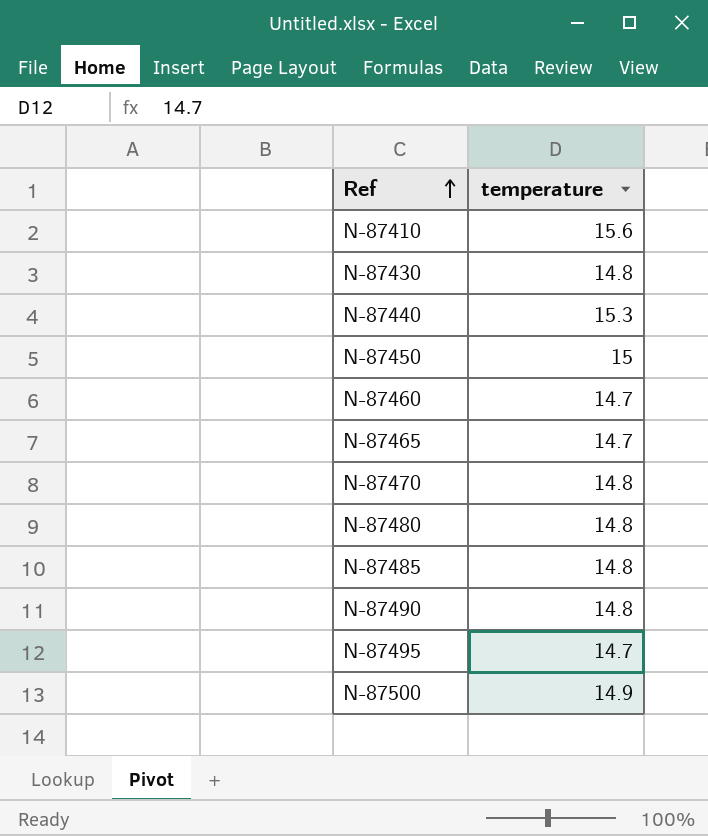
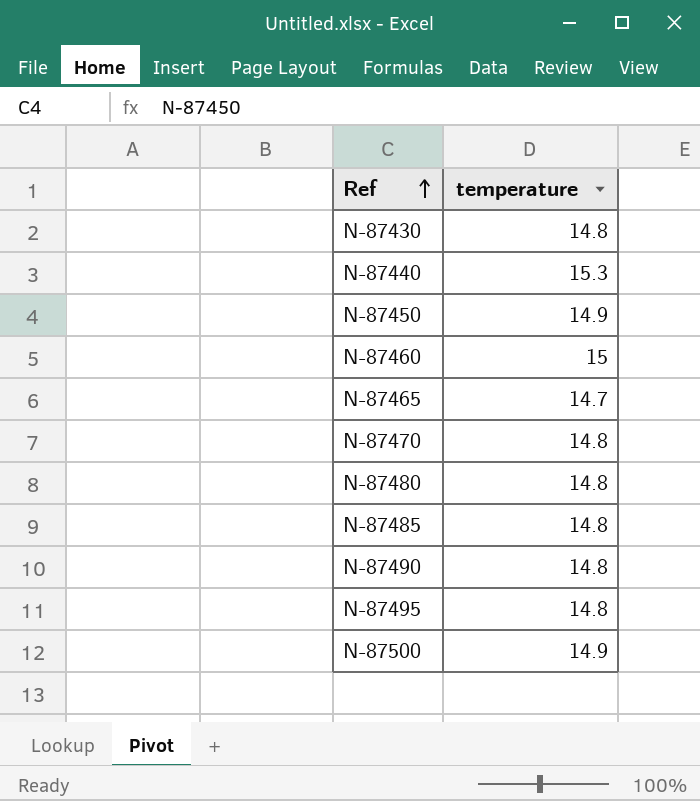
row N-87410: 15.6 -> none
N-87450 | temperature: 15 -> 14.9
N-87460 | temperature: 14.7 -> 15
N-87495 | temperature: 14.7 -> 14.8

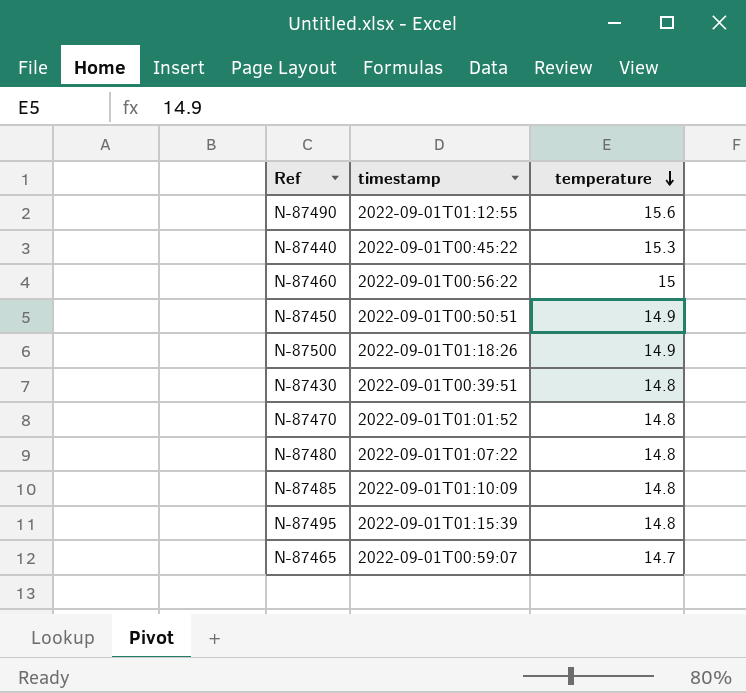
row order: Ref ascending -> temperature descending
column timestamp | position: none -> 2
N-87490 | temperature: 14.8 -> 15.6

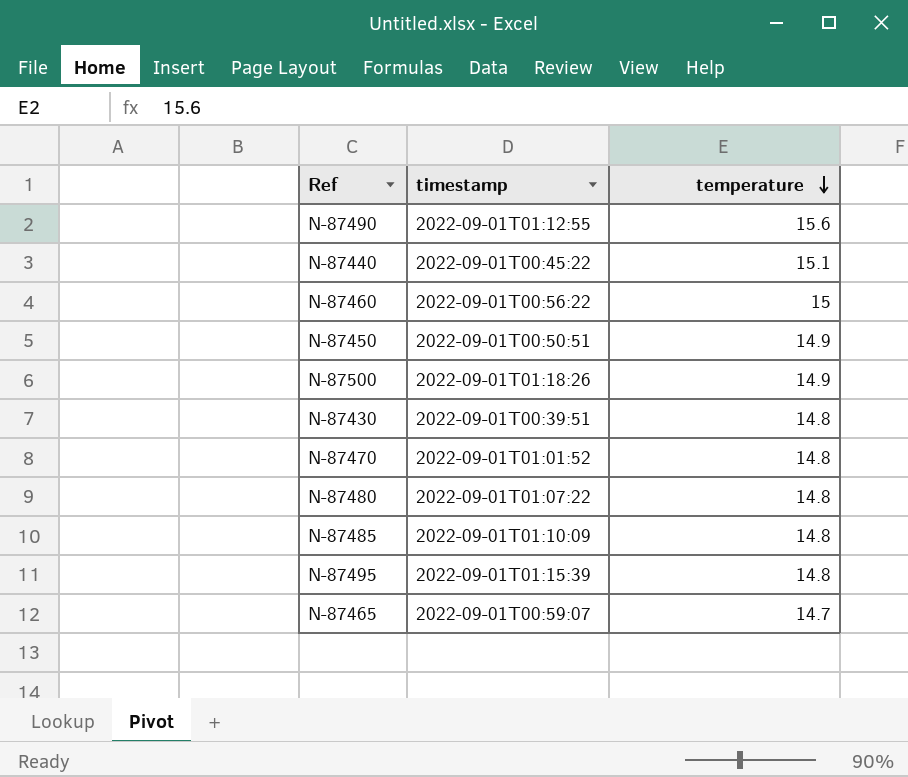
N-87440 | temperature: 15.3 -> 15.1

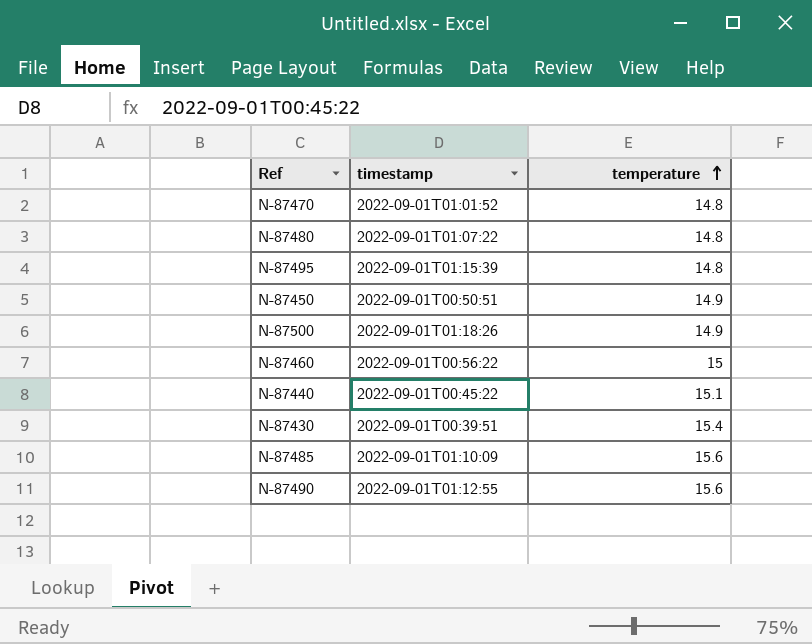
row order: temperature descending -> temperature ascending
row N-87465: 2022-09-01T00:59:07 | 14.7 -> none
N-87430 | temperature: 14.8 -> 15.4
N-87485 | temperature: 14.8 -> 15.6

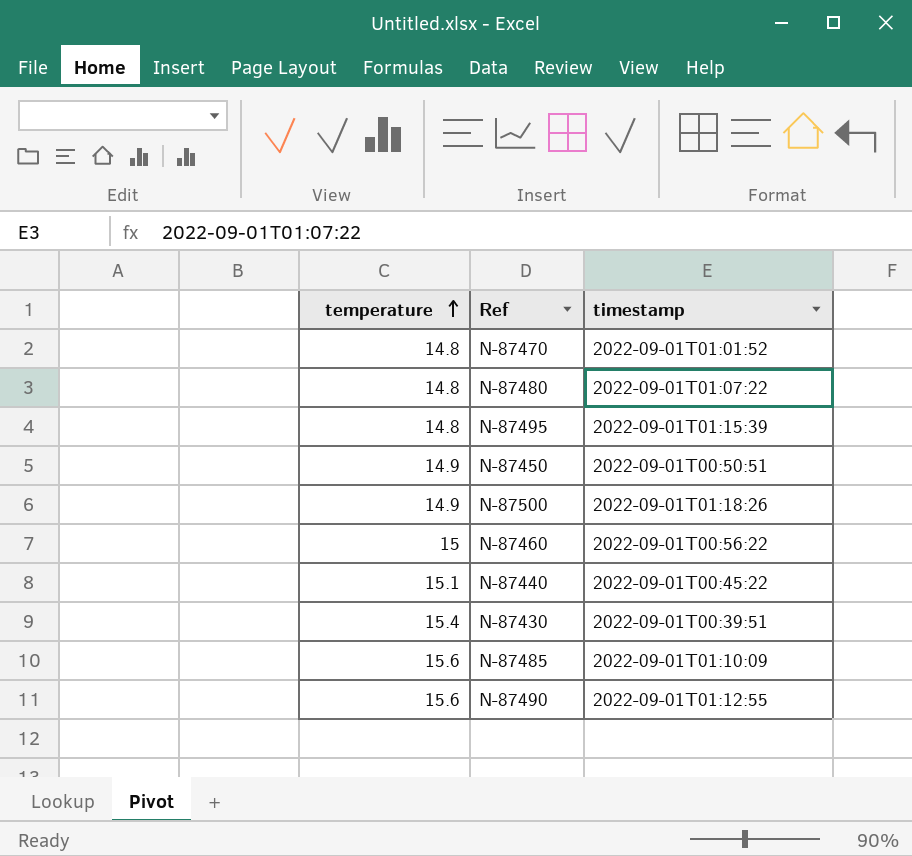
column temperature | position: 3 -> 1

